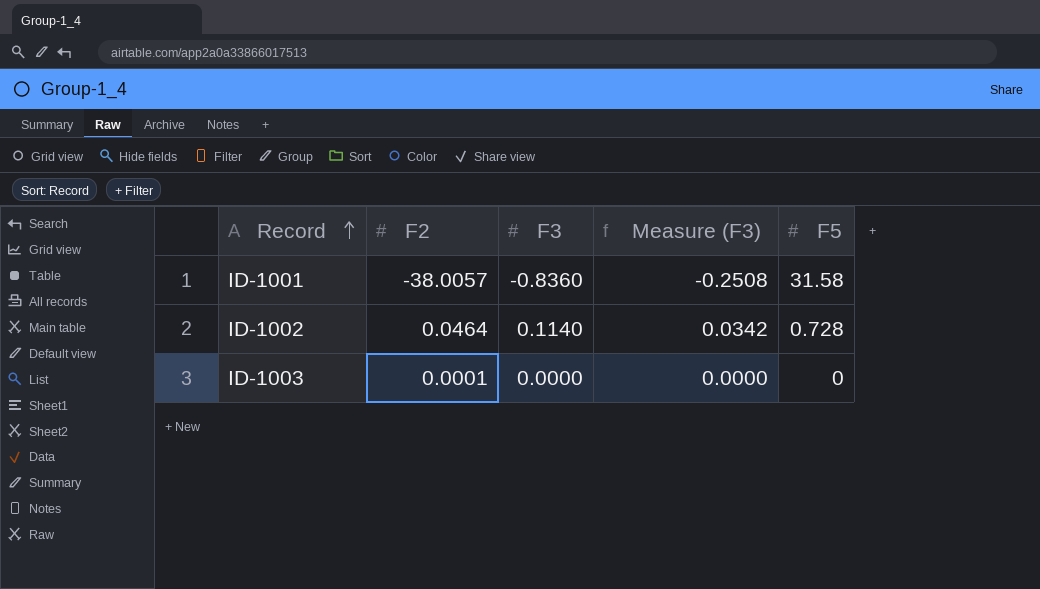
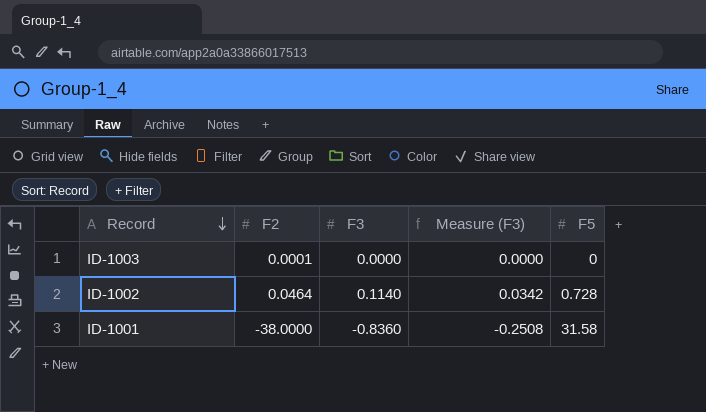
row order: Record ascending -> Record descending
ID-1001 | F2: -38.0057 -> -38.0000

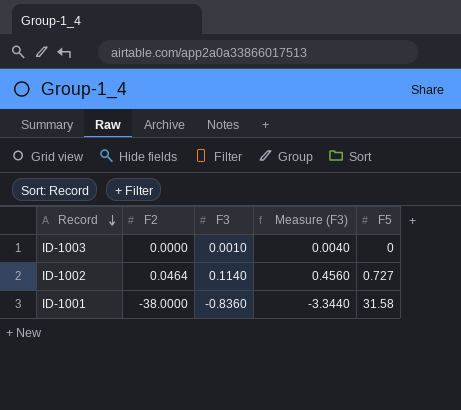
column Measure (F3) | formula: [F3] * 0.3 -> [F3] * 4
ID-1003 | F2: 0.0001 -> 0.0000
ID-1003 | F3: 0.0000 -> 0.0010
ID-1002 | F5: 0.728 -> 0.727

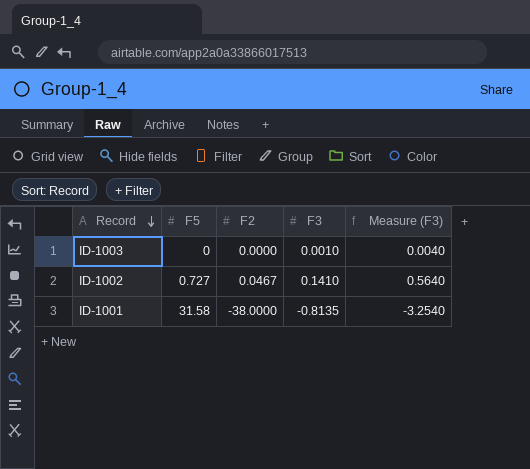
column F5 | position: 5 -> 2
ID-1002 | F2: 0.0464 -> 0.0467
ID-1002 | F3: 0.1140 -> 0.1410
ID-1002 | Measure (F3): 0.4560 -> 0.5640
ID-1001 | F3: -0.8360 -> -0.8135
ID-1001 | Measure (F3): -3.3440 -> -3.2540

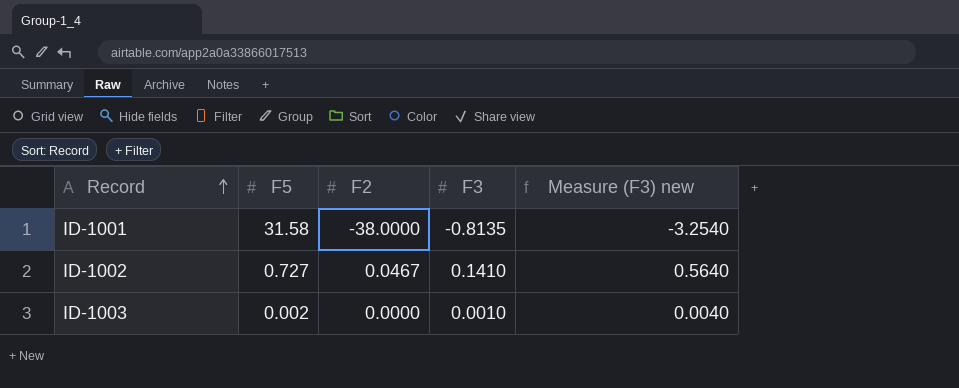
row order: Record descending -> Record ascending
column name: Measure (F3) -> Measure (F3) new
ID-1003 | F5: 0 -> 0.002

